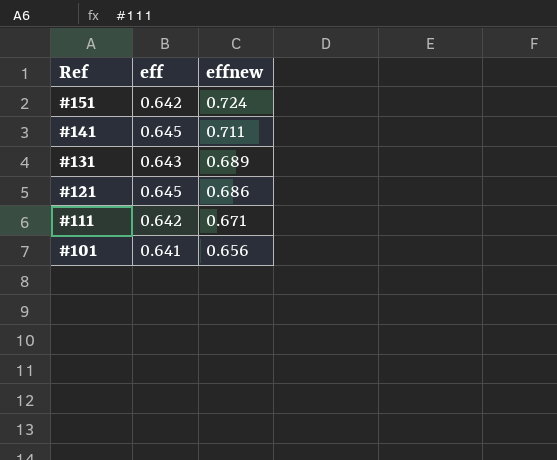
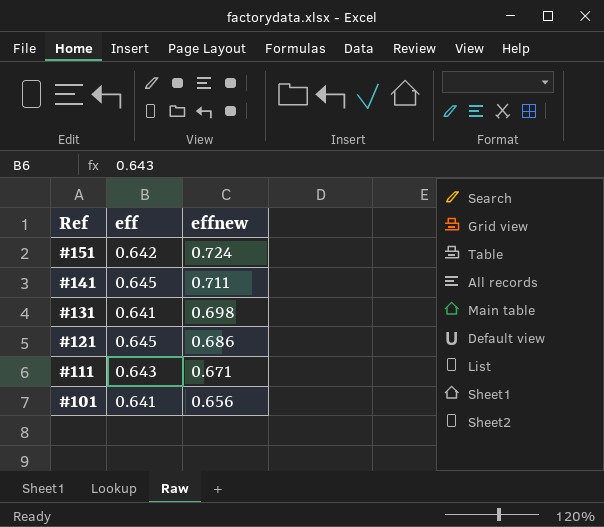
#131 | eff: 0.643 -> 0.641
#131 | effnew: 0.689 -> 0.698
#111 | eff: 0.642 -> 0.643

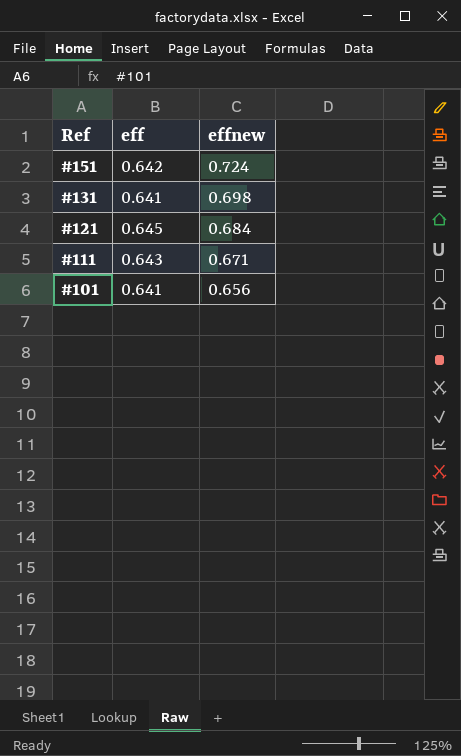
row #141: 0.645 | 0.711 -> none
#121 | effnew: 0.686 -> 0.684

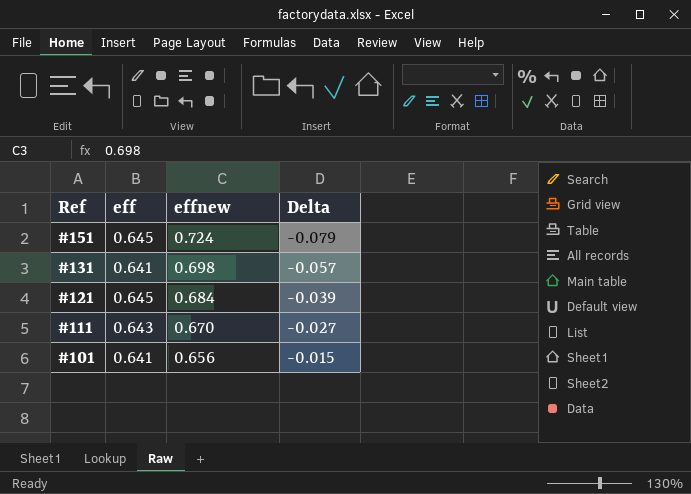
column Delta | formula: none -> [eff] - [effnew]
#151 | eff: 0.642 -> 0.645
#111 | effnew: 0.671 -> 0.670

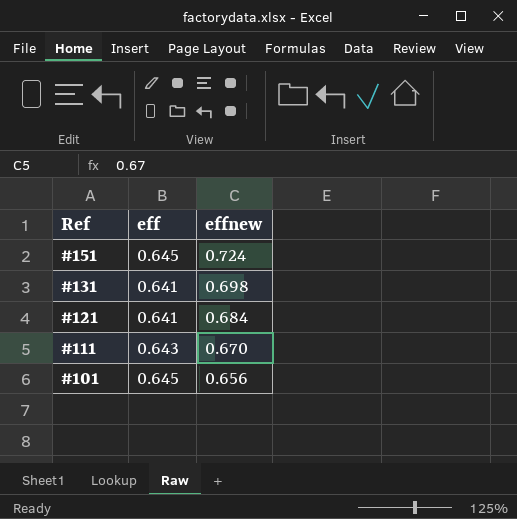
column Delta | formula: [eff] - [effnew] -> none
#121 | eff: 0.645 -> 0.641
#101 | eff: 0.641 -> 0.645

